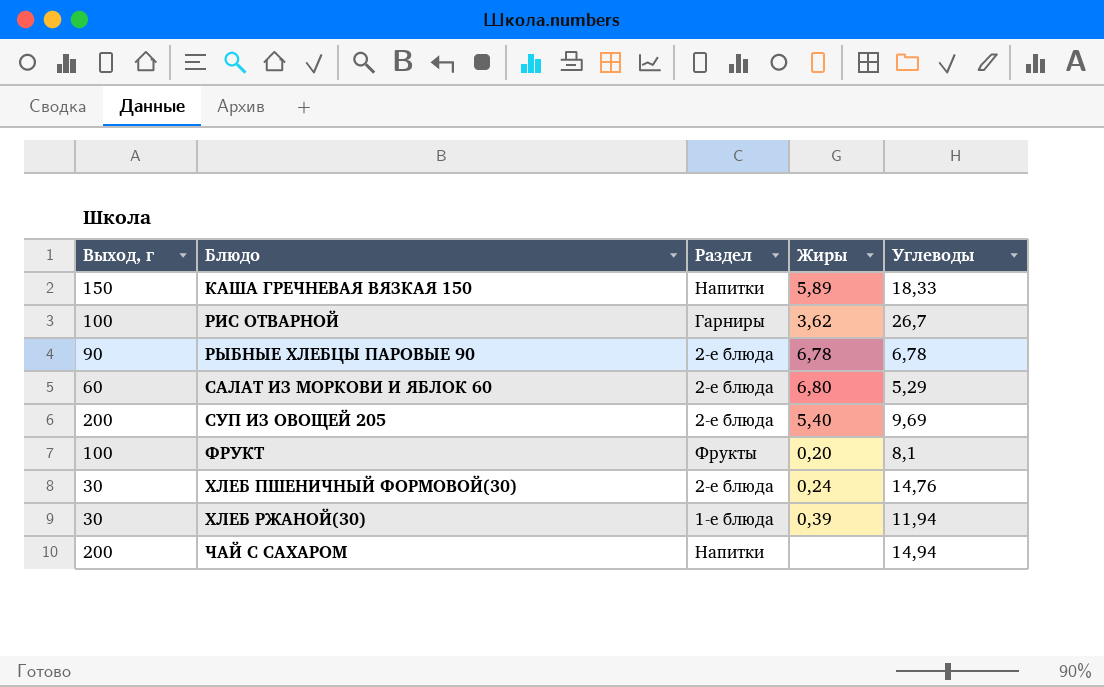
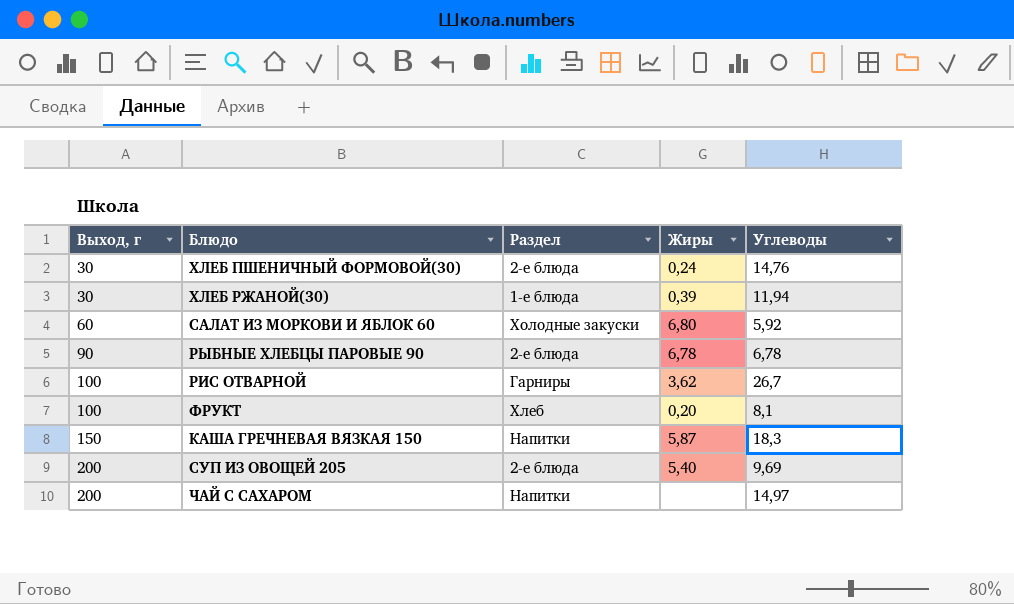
row order: Блюдо ascending -> Выход, г ascending
САЛАТ ИЗ МОРКОВИ И ЯБЛОК 60 | Раздел: 2-е блюда -> Холодные закуски
САЛАТ ИЗ МОРКОВИ И ЯБЛОК 60 | Углеводы: 5,29 -> 5,92
ФРУКТ | Раздел: Фрукты -> Хлеб
КАША ГРЕЧНЕВАЯ ВЯЗКАЯ 150 | Жиры: 5,89 -> 5,87
КАША ГРЕЧНЕВАЯ ВЯЗКАЯ 150 | Углеводы: 18,33 -> 18,3
ЧАЙ С САХАРОМ | Углеводы: 14,94 -> 14,97

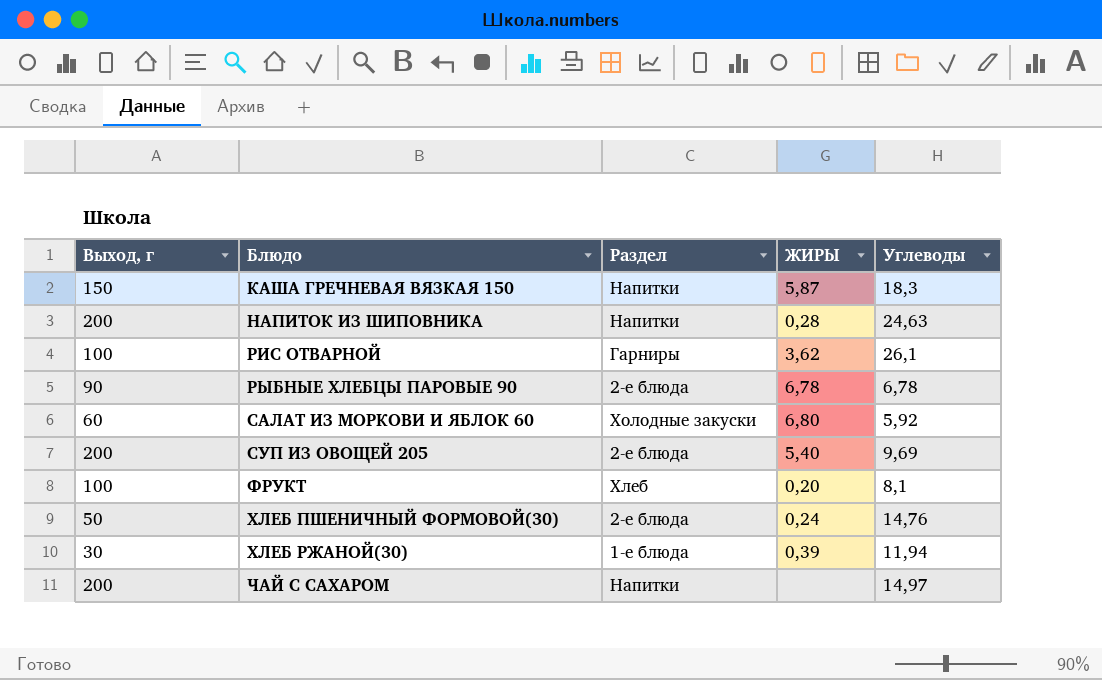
row order: Выход, г ascending -> Блюдо ascending
column name: Жиры -> ЖИРЫ
row НАПИТОК ИЗ ШИПОВНИКА: none -> 200 | Напитки | 0,28 | 24,63
РИС ОТВАРНОЙ | Углеводы: 26,7 -> 26,1
ХЛЕБ ПШЕНИЧНЫЙ ФОРМОВОЙ(30) | Выход, г: 30 -> 50

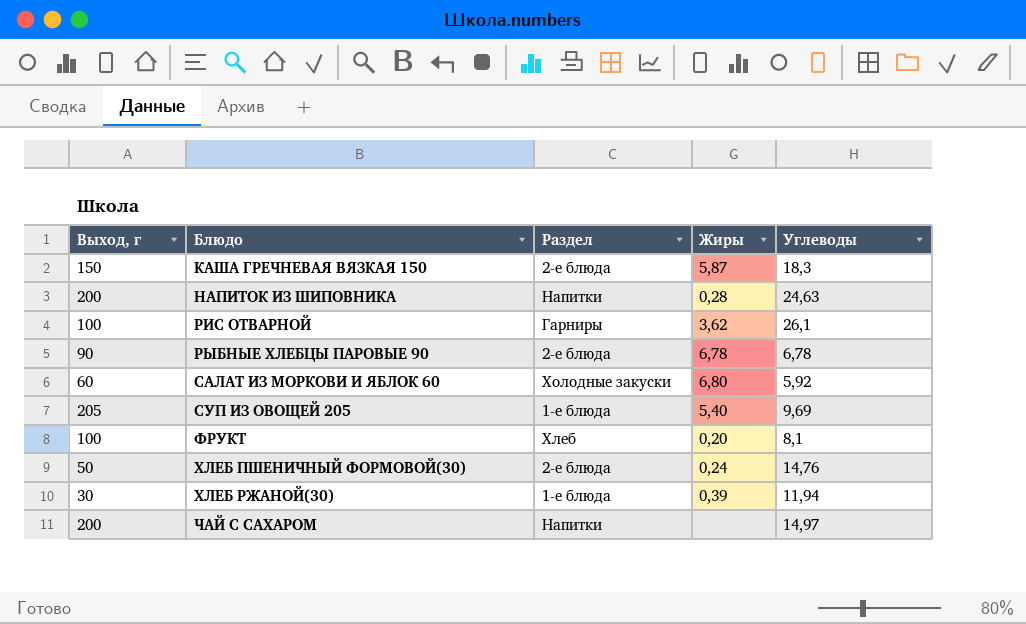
column name: ЖИРЫ -> Жиры
КАША ГРЕЧНЕВАЯ ВЯЗКАЯ 150 | Раздел: Напитки -> 2-е блюда
СУП ИЗ ОВОЩЕЙ 205 | Выход, г: 200 -> 205
СУП ИЗ ОВОЩЕЙ 205 | Раздел: 2-е блюда -> 1-е блюда

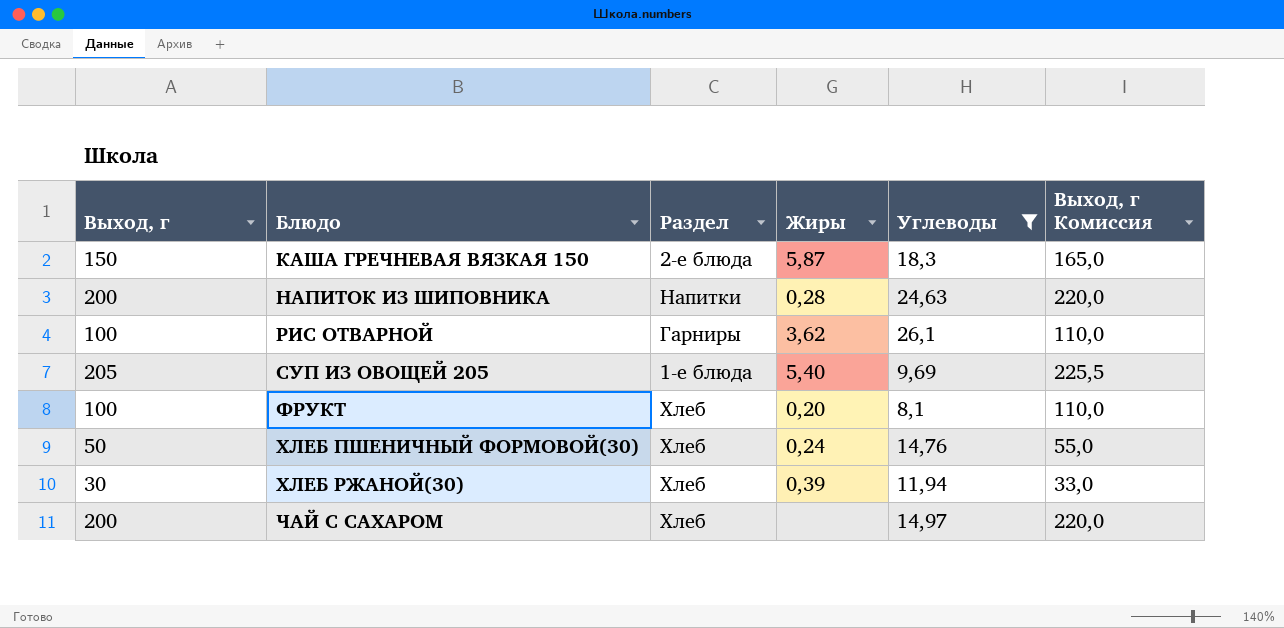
filter: none -> Углеводы >= 8,1
column Выход, г Комиссия | formula: none -> [Выход, г] * 1,1
ХЛЕБ ПШЕНИЧНЫЙ ФОРМОВОЙ(30) | Раздел: 2-е блюда -> Хлеб
ХЛЕБ РЖАНОЙ(30) | Раздел: 1-е блюда -> Хлеб
ЧАЙ С САХАРОМ | Раздел: Напитки -> Хлеб

